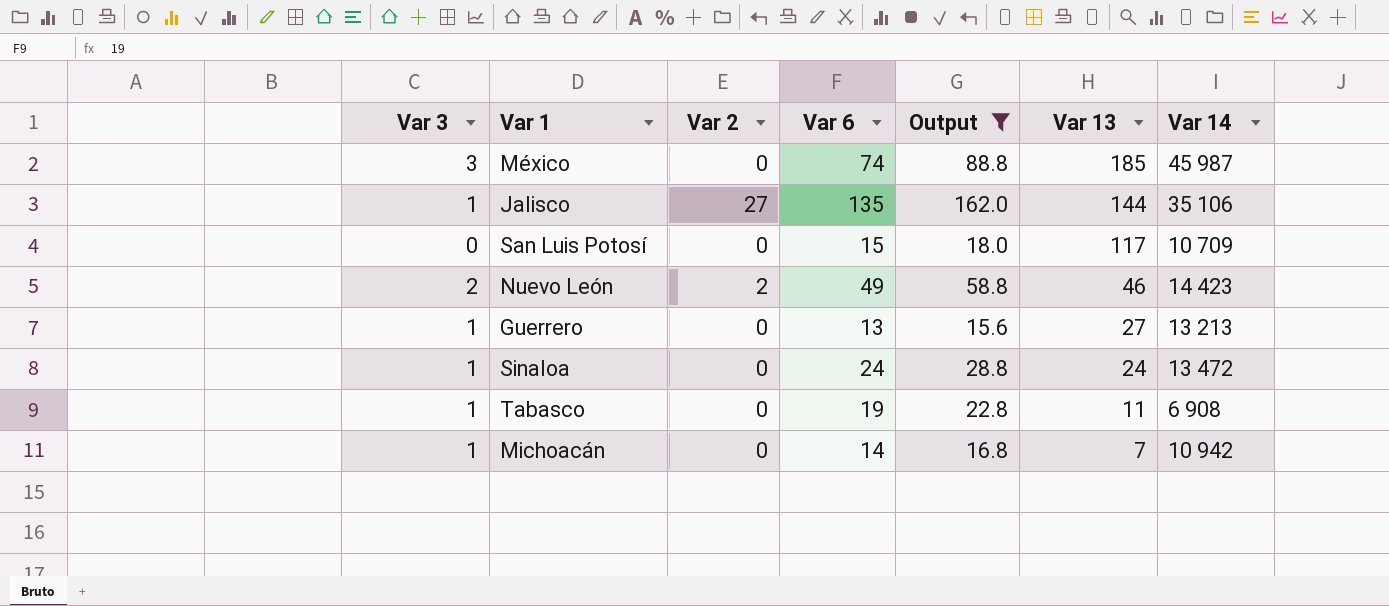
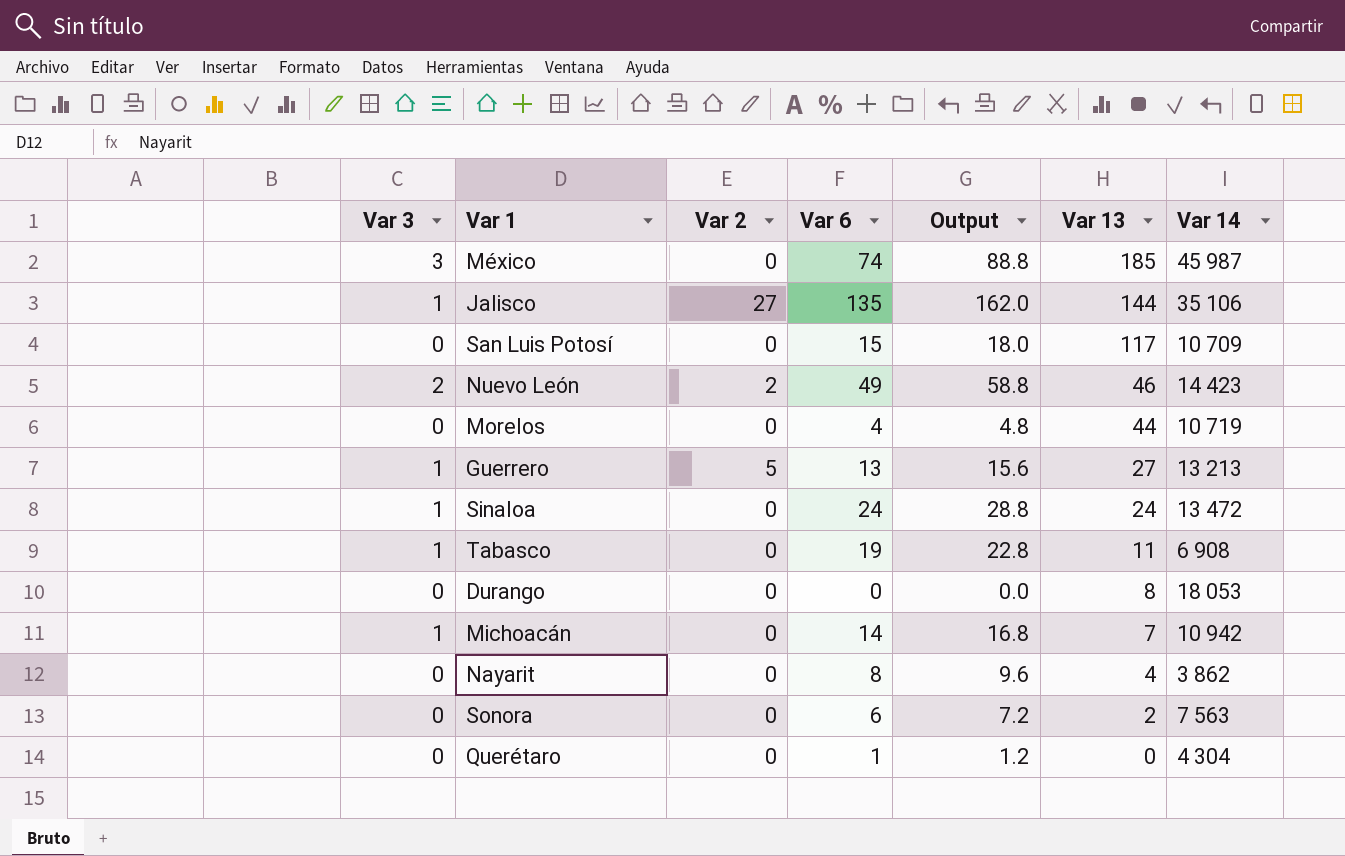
filter: Output >= 15.6 -> none
Guerrero | Var 2: 0 -> 5

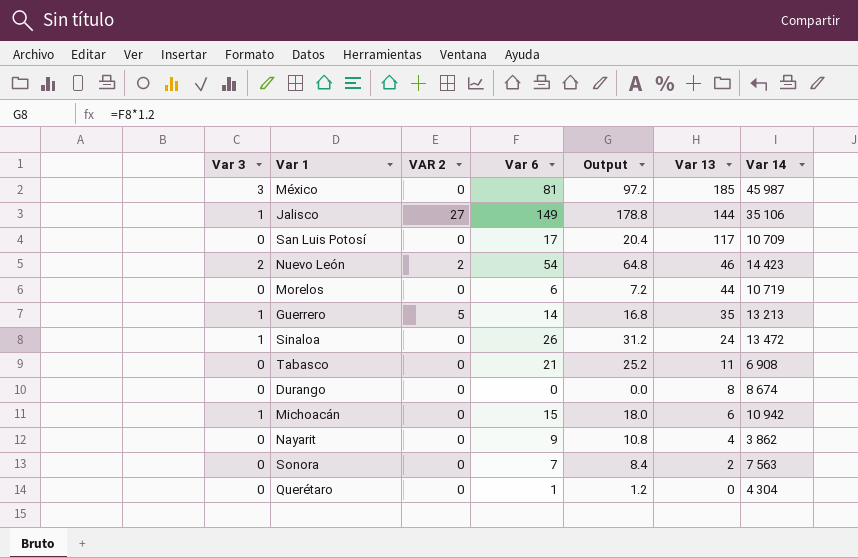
column name: Var 2 -> VAR 2
México | Var 6: 74 -> 81
México | Output: 88.8 -> 97.2
Jalisco | Var 6: 135 -> 149
Jalisco | Output: 162.0 -> 178.8
San Luis Potosí | Var 6: 15 -> 17
San Luis Potosí | Output: 18.0 -> 20.4
Nuevo León | Var 6: 49 -> 54
Nuevo León | Output: 58.8 -> 64.8
Morelos | Var 6: 4 -> 6
Morelos | Output: 4.8 -> 7.2
Guerrero | Var 6: 13 -> 14
Guerrero | Output: 15.6 -> 16.8
Guerrero | Var 13: 27 -> 35
Sinaloa | Var 6: 24 -> 26
Sinaloa | Output: 28.8 -> 31.2
Tabasco | Var 3: 1 -> 0
Tabasco | Var 6: 19 -> 21
Tabasco | Output: 22.8 -> 25.2
Durango | Var 14: 18 053 -> 8 674
Michoacán | Var 6: 14 -> 15
Michoacán | Output: 16.8 -> 18.0
Michoacán | Var 13: 7 -> 6
Nayarit | Var 6: 8 -> 9
Nayarit | Output: 9.6 -> 10.8
Sonora | Var 6: 6 -> 7
Sonora | Output: 7.2 -> 8.4

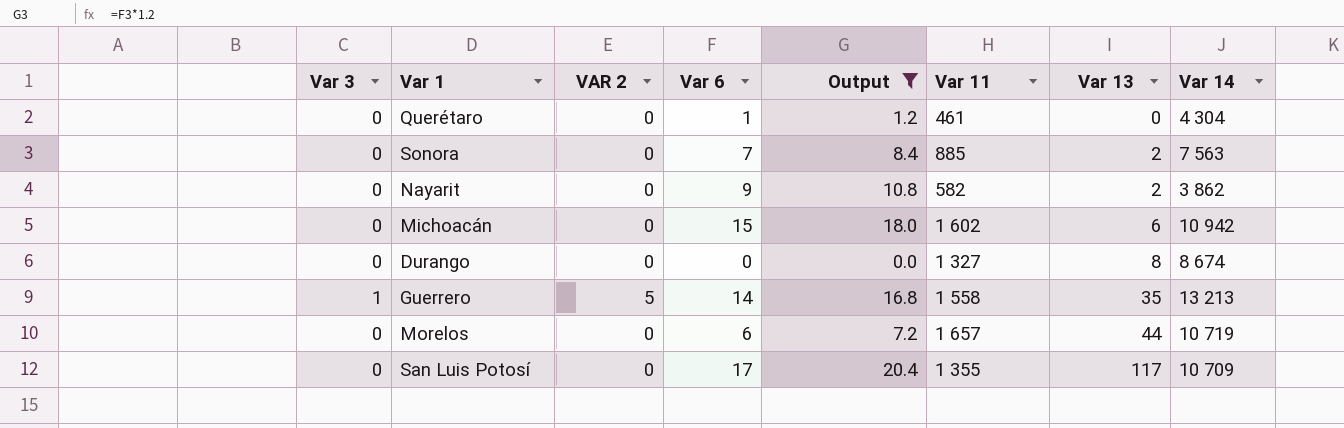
filter: none -> Output <= 20.4
row order: Var 13 descending -> Var 13 ascending
column Var 11 | position: none -> 6
Nayarit | Var 13: 4 -> 2
Michoacán | Var 3: 1 -> 0

